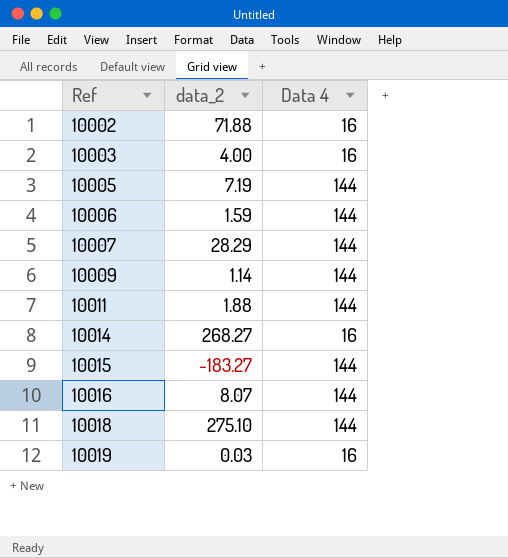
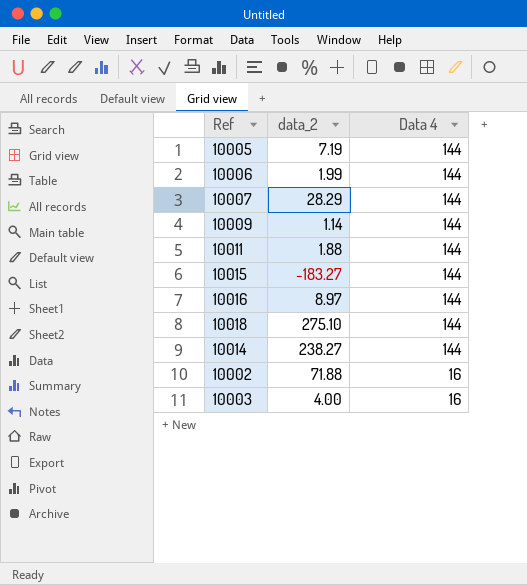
row order: Ref ascending -> Data 4 descending
row 10019: 0.03 | 16 -> none
10006 | data_2: 1.59 -> 1.99
10016 | data_2: 8.07 -> 8.97
10014 | data_2: 268.27 -> 238.27
10014 | Data 4: 16 -> 144

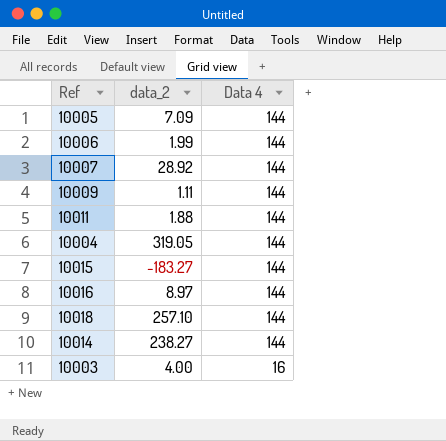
row 10002: 71.88 | 16 -> none
10005 | data_2: 7.19 -> 7.09
10007 | data_2: 28.29 -> 28.92
10009 | data_2: 1.14 -> 1.11
row 10004: none -> 319.05 | 144
10018 | data_2: 275.10 -> 257.10

